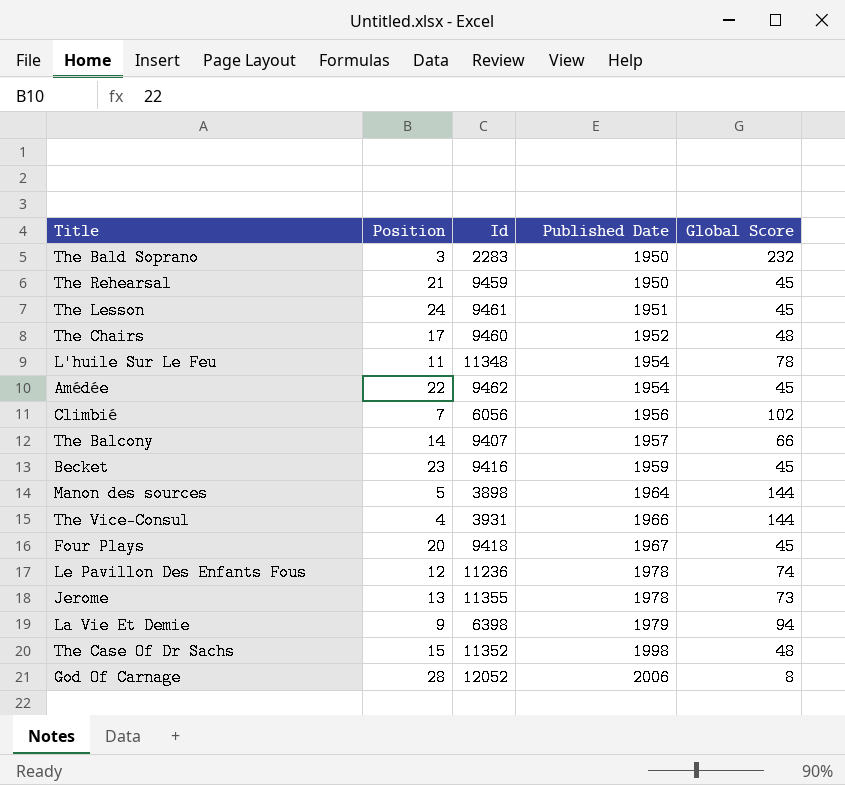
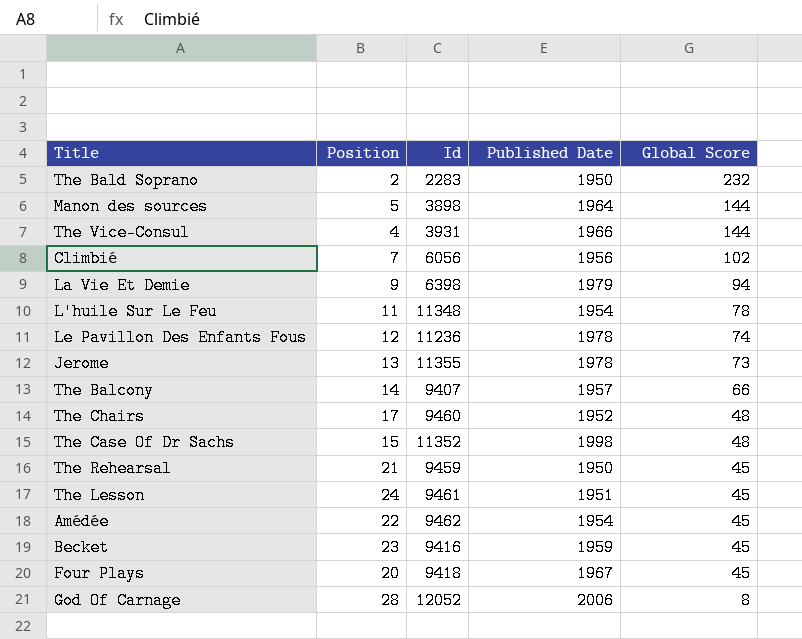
row order: Published Date ascending -> Global Score descending
The Bald Soprano | Position: 3 -> 2

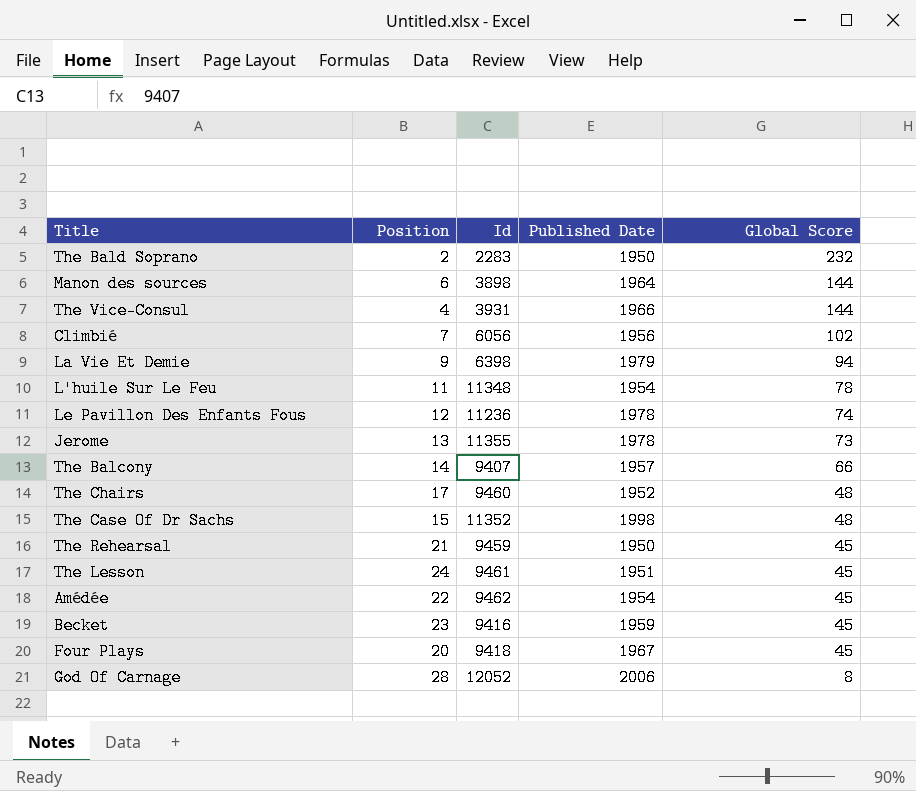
Manon des sources | Position: 5 -> 6

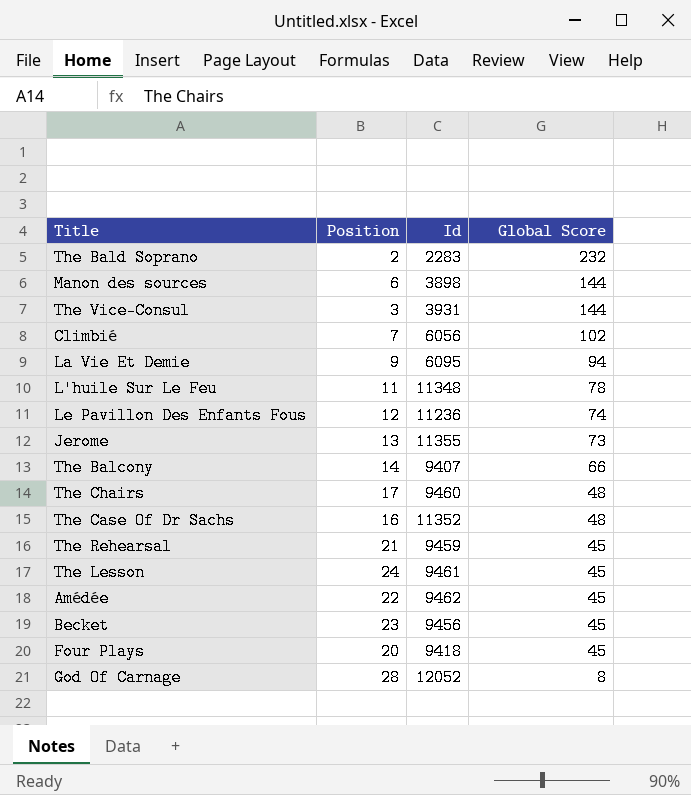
column Published Date | position: 4 -> none
The Vice-Consul | Position: 4 -> 3
La Vie Et Demie | Id: 6398 -> 6095
The Case Of Dr Sachs | Position: 15 -> 16
Becket | Id: 9416 -> 9456

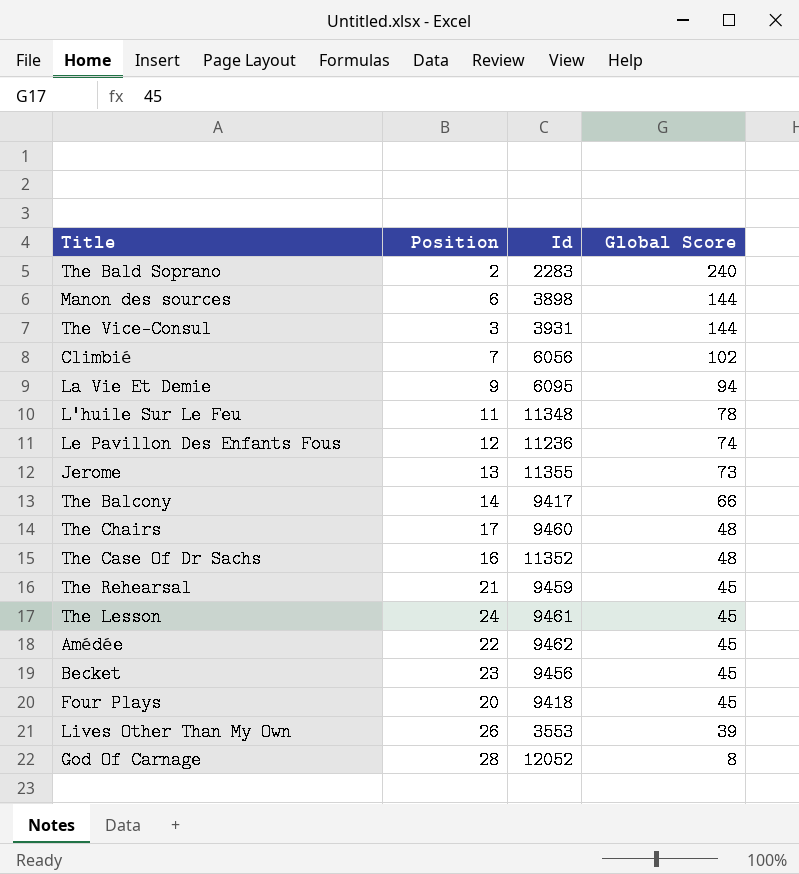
The Bald Soprano | Global Score: 232 -> 240
The Balcony | Id: 9407 -> 9417
row Lives Other Than My Own: none -> 26 | 3553 | 39

